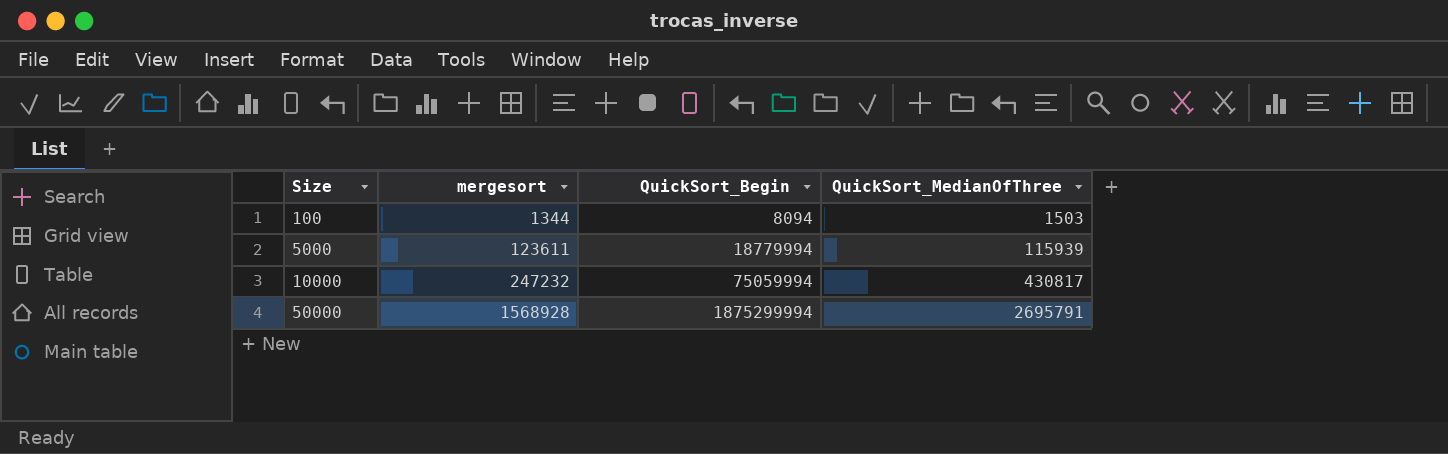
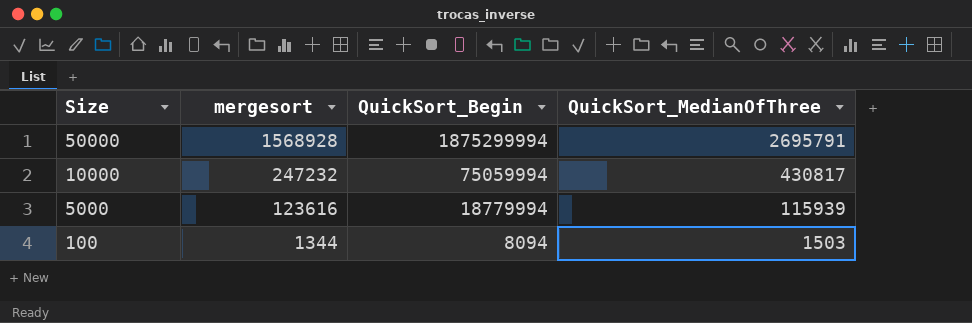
row order: Size ascending -> Size descending
5000 | mergesort: 123611 -> 123616

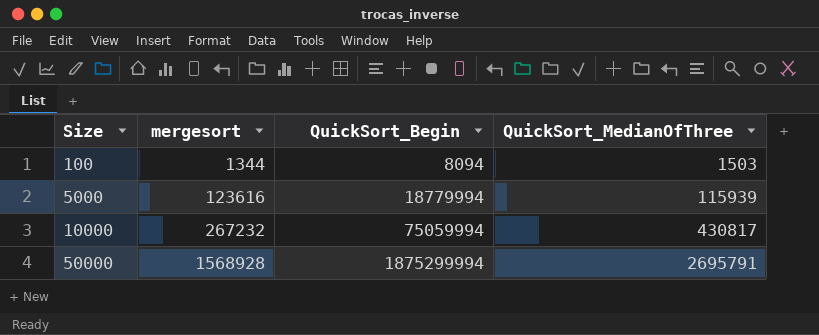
row order: Size descending -> Size ascending
10000 | mergesort: 247232 -> 267232

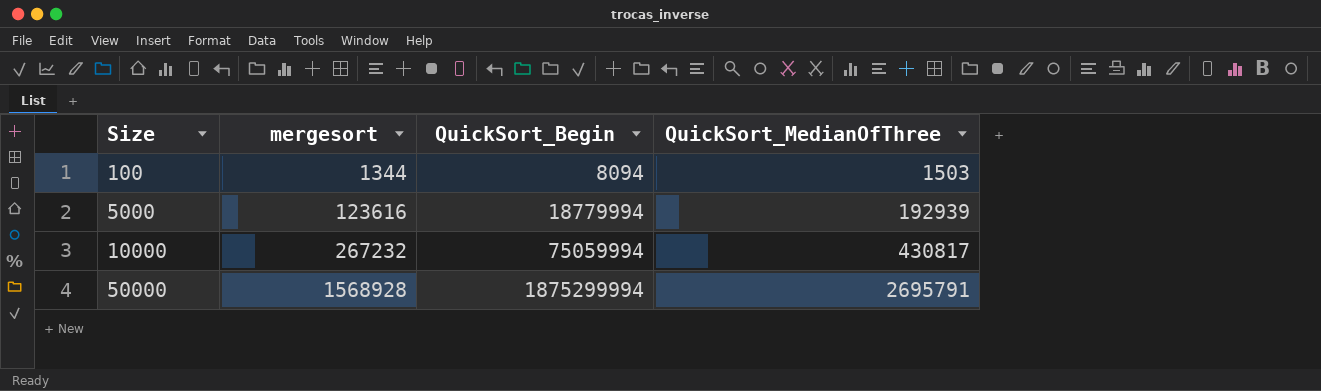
5000 | QuickSort_MedianOfThree: 115939 -> 192939

